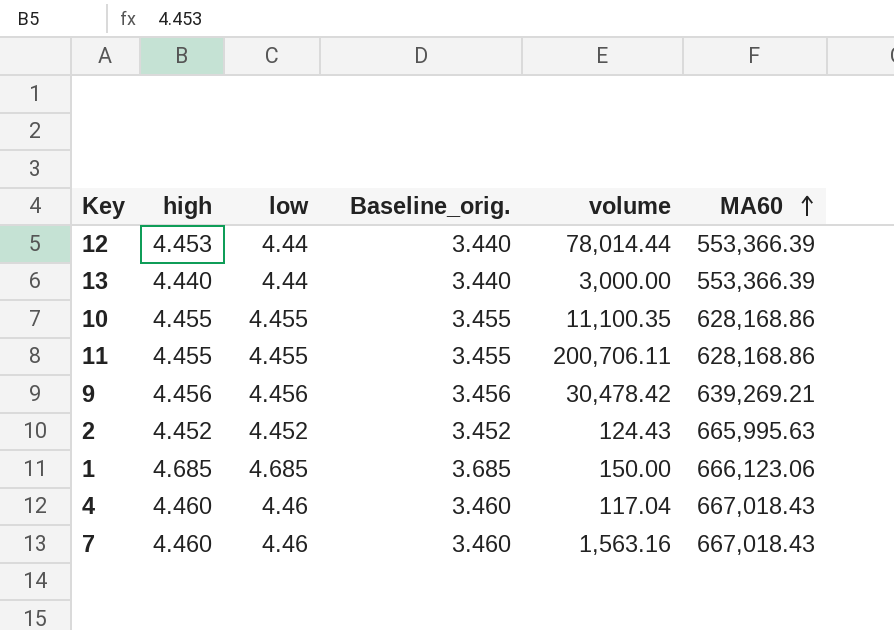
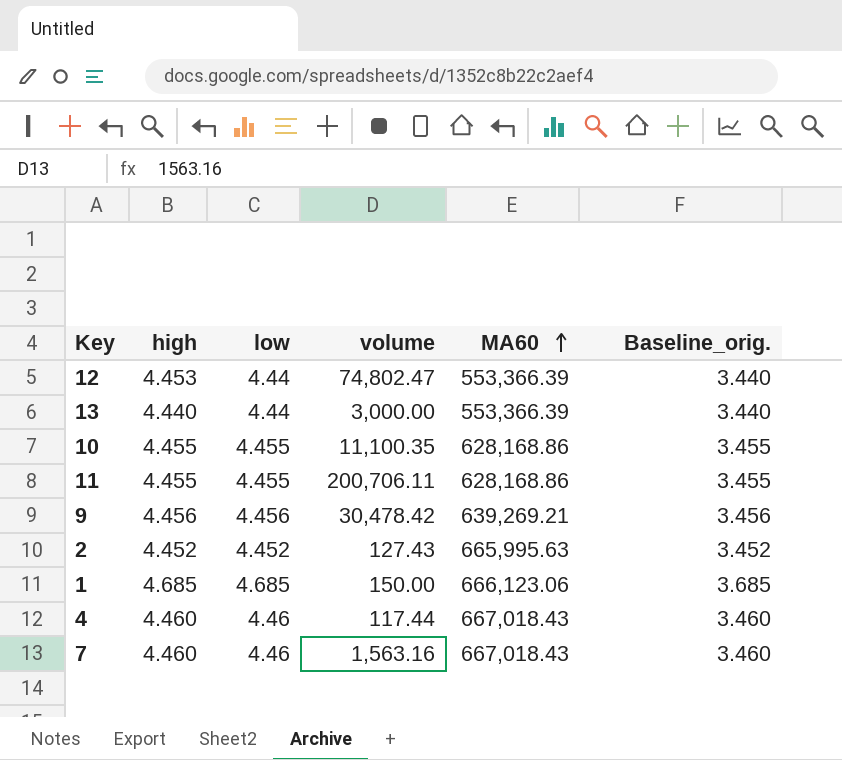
column Baseline_orig. | position: 4 -> 6
12 | volume: 78,014.44 -> 74,802.47
2 | volume: 124.43 -> 127.43
4 | volume: 117.04 -> 117.44

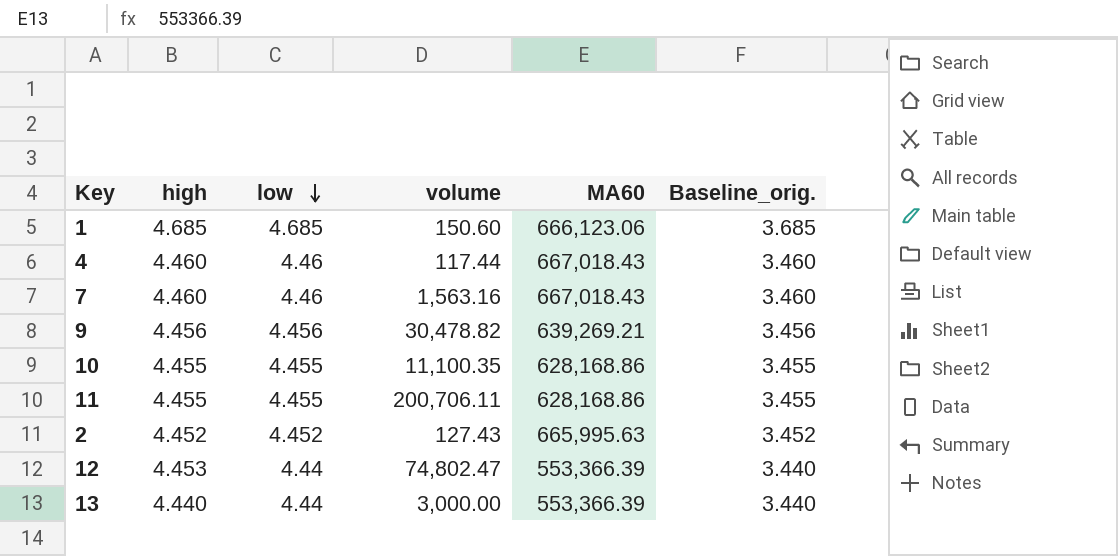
row order: MA60 ascending -> low descending
1 | volume: 150.00 -> 150.60
9 | volume: 30,478.42 -> 30,478.82

